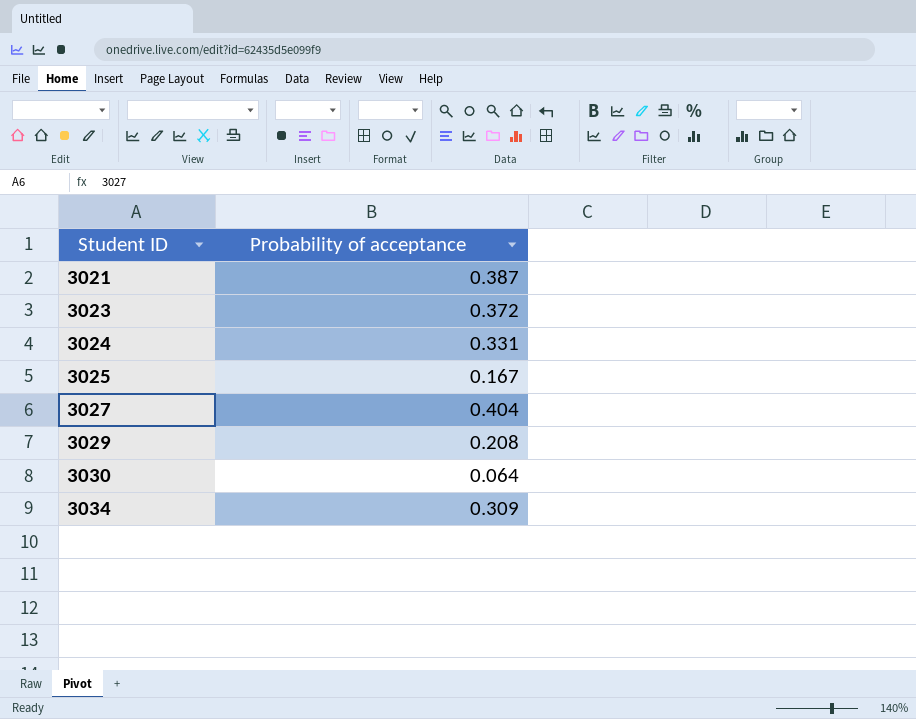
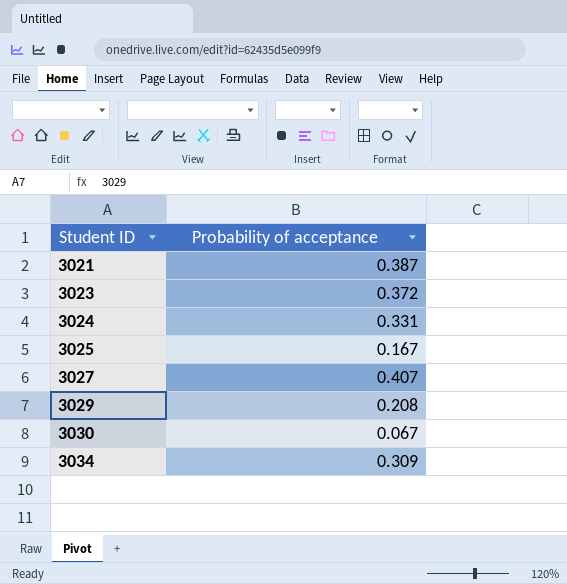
3027 | Probability of acceptance: 0.404 -> 0.407
3030 | Probability of acceptance: 0.064 -> 0.067

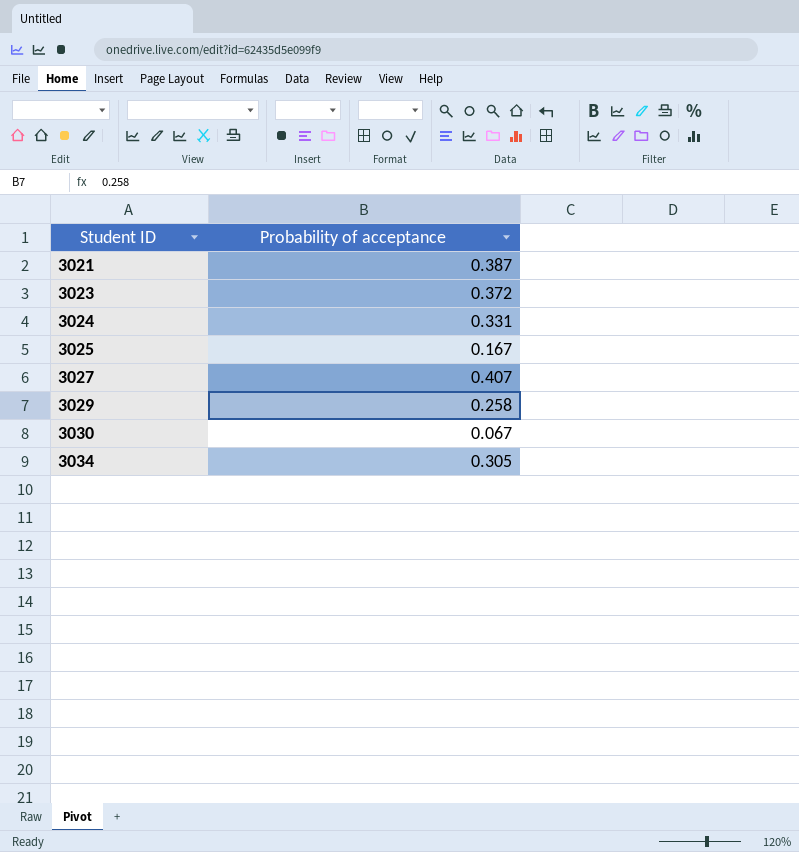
3029 | Probability of acceptance: 0.208 -> 0.258
3034 | Probability of acceptance: 0.309 -> 0.305

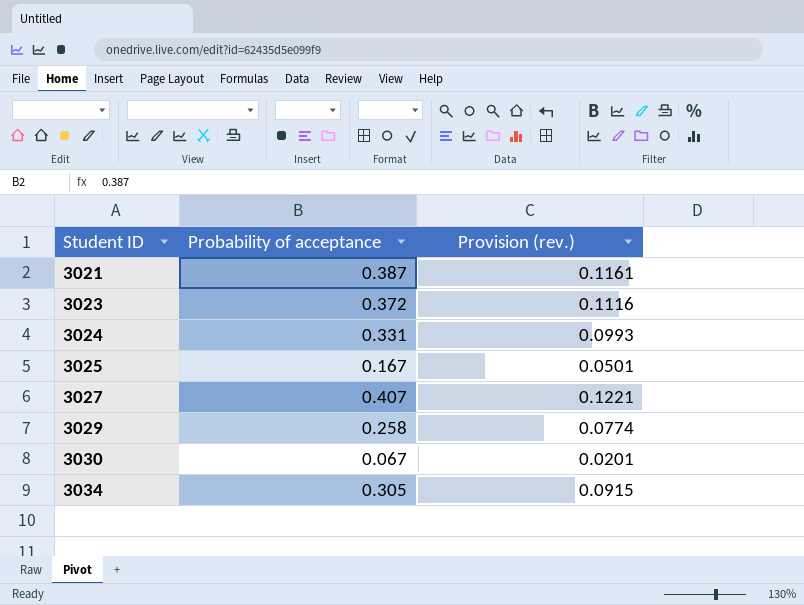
column Provision (rev.) | formula: none -> [Probability of acceptance] * 0.3

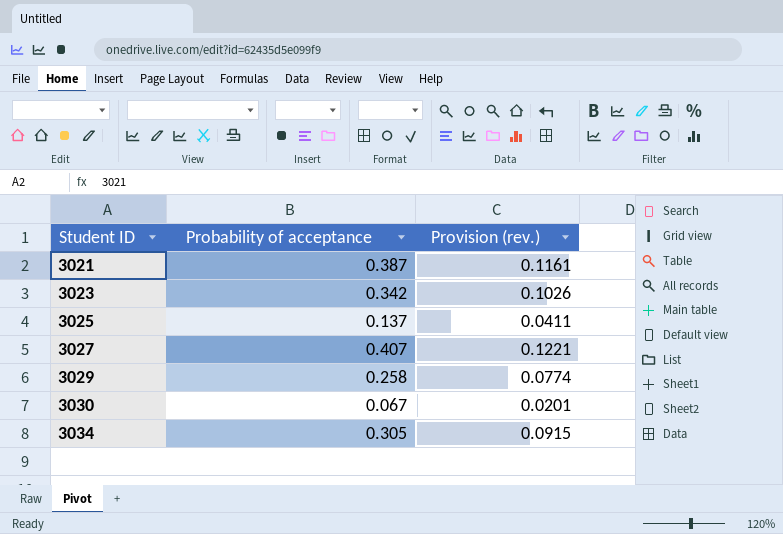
row 3024: 0.331 | 0.0993 -> none
3023 | Probability of acceptance: 0.372 -> 0.342
3023 | Provision (rev.): 0.1116 -> 0.1026
3025 | Probability of acceptance: 0.167 -> 0.137
3025 | Provision (rev.): 0.0501 -> 0.0411

